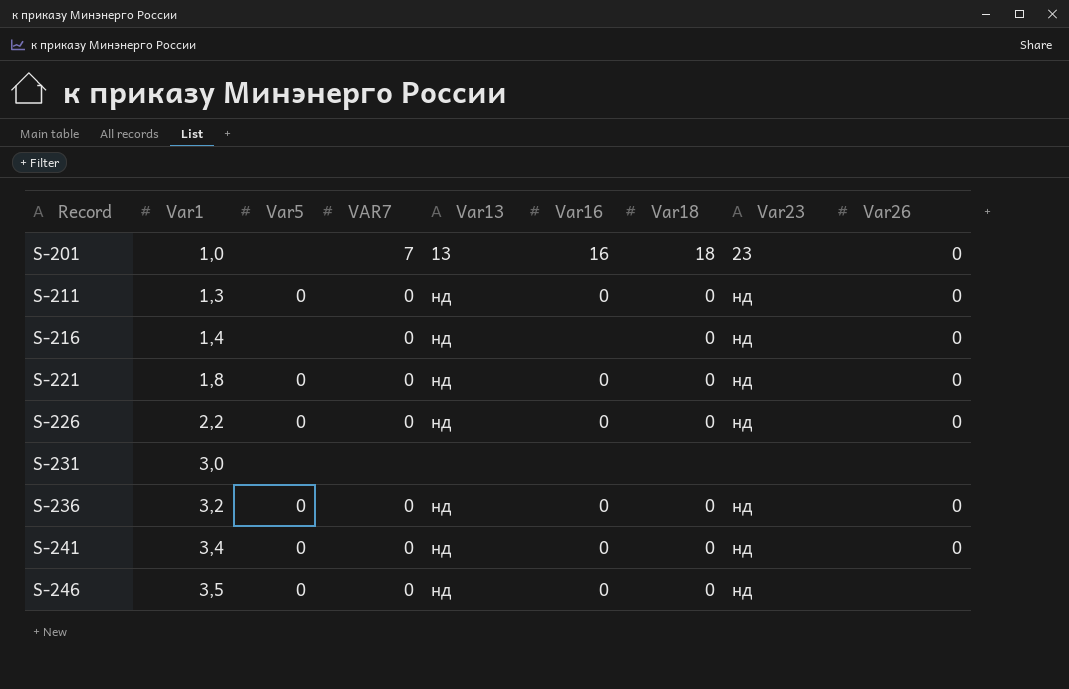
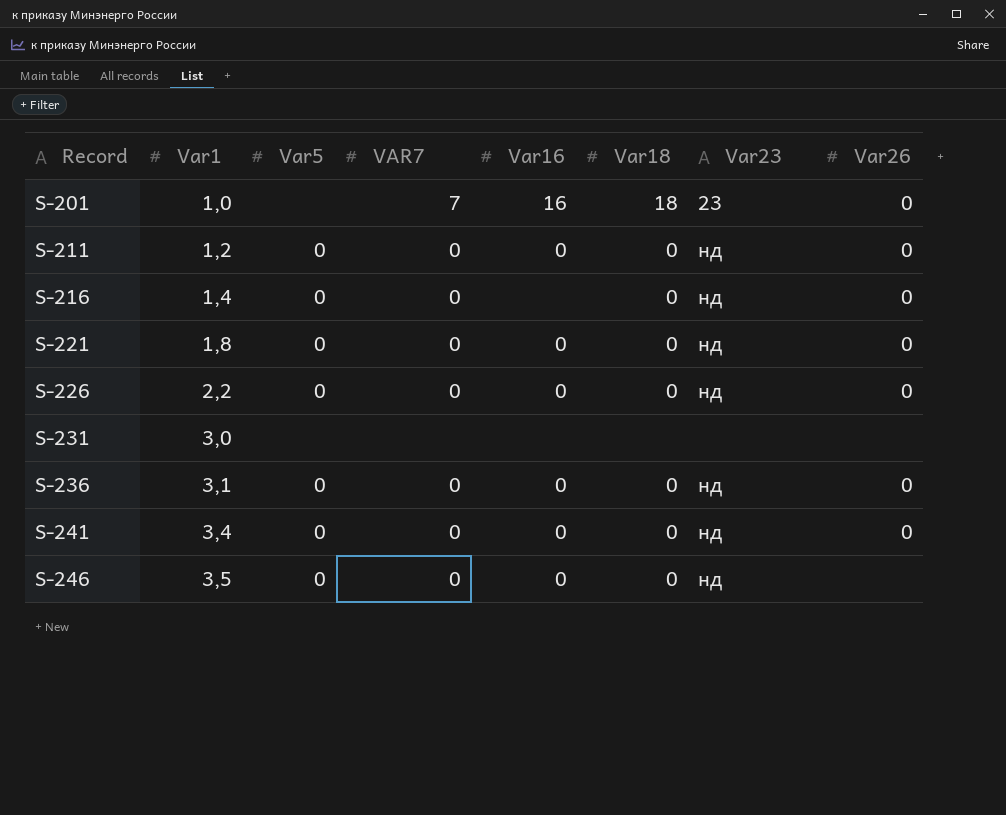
column Var13 | position: 5 -> none
S-211 | Var1: 1,3 -> 1,2
S-216 | Var5: none -> 0
S-236 | Var1: 3,2 -> 3,1

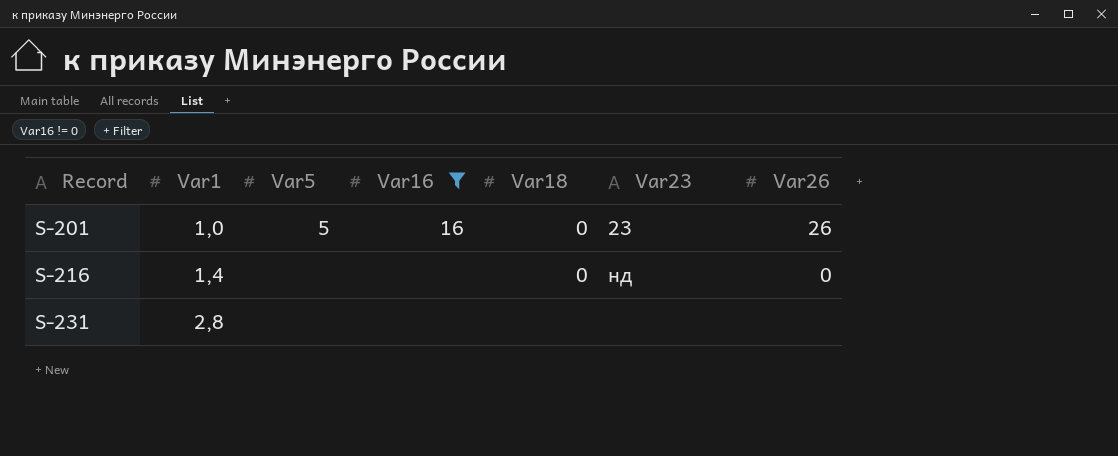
filter: none -> Var16 != 0
column VAR7 | position: 4 -> none
S-201 | Var5: none -> 5
S-201 | Var18: 18 -> 0
S-201 | Var26: 0 -> 26
S-216 | Var5: 0 -> none
S-231 | Var1: 3,0 -> 2,8

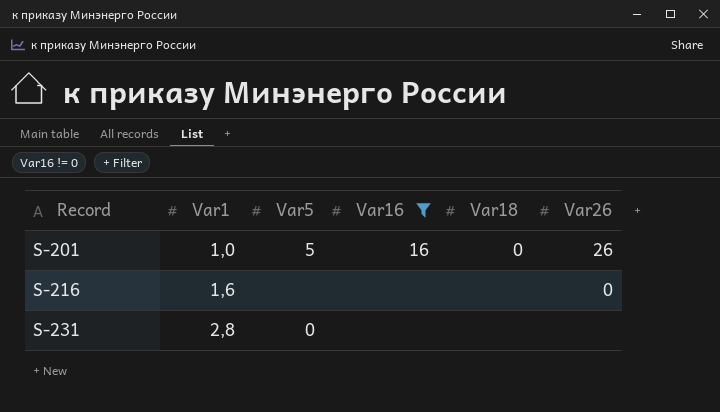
column Var23 | position: 6 -> none
S-216 | Var1: 1,4 -> 1,6
S-216 | Var18: 0 -> none
S-231 | Var5: none -> 0

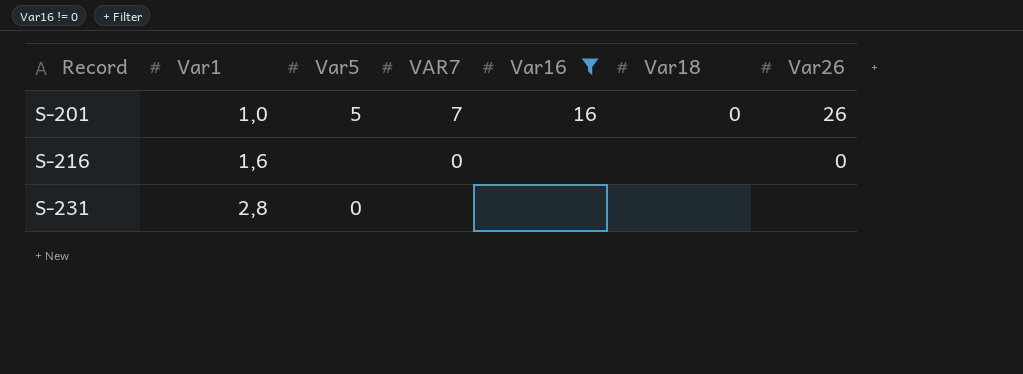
column VAR7 | position: none -> 4

